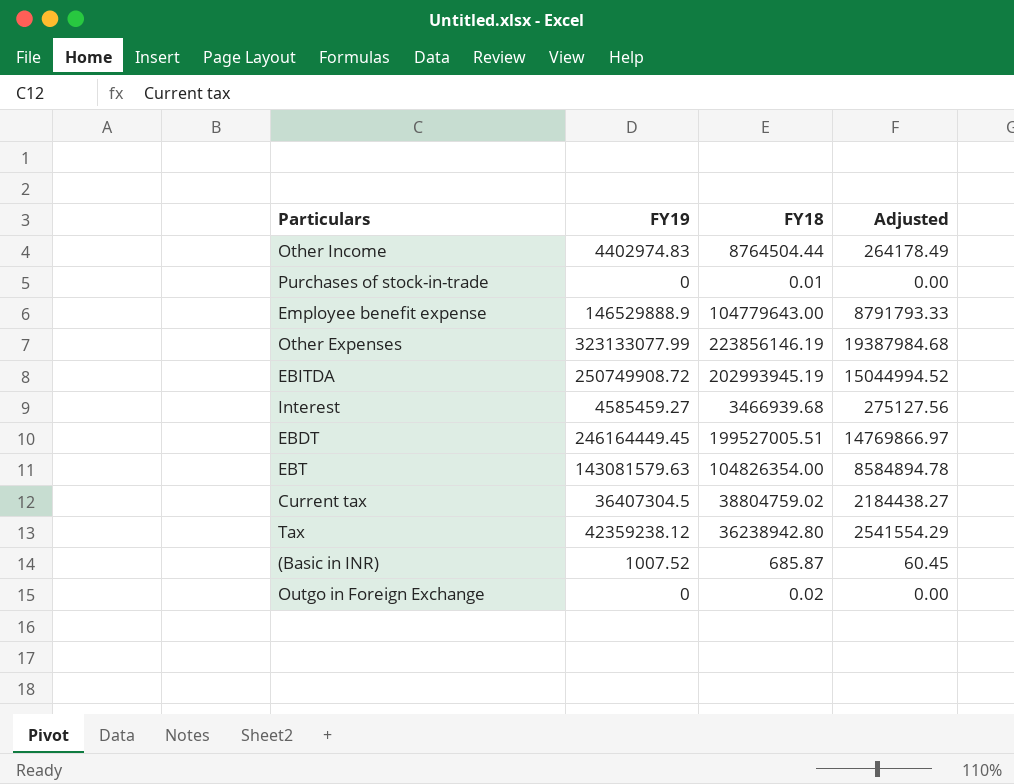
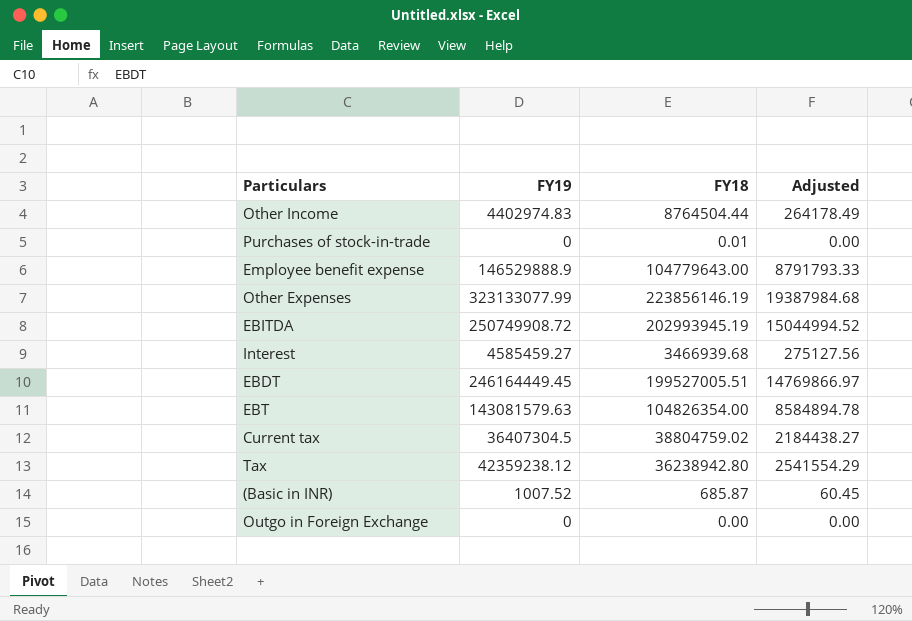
Outgo in Foreign Exchange | FY18: 0.02 -> 0.00

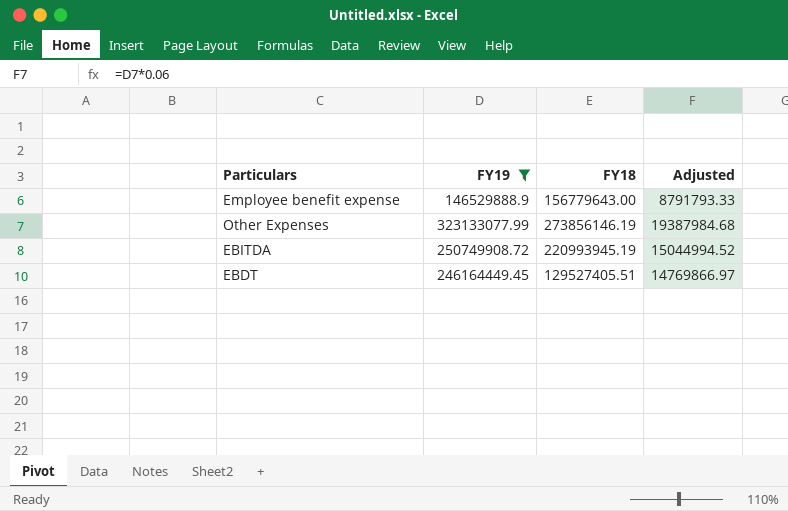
filter: none -> FY19 >= 146529888.9
Employee benefit expense | FY18: 104779643.00 -> 156779643.00
Other Expenses | FY18: 223856146.19 -> 273856146.19
EBITDA | FY18: 202993945.19 -> 220993945.19
EBDT | FY18: 199527005.51 -> 129527405.51

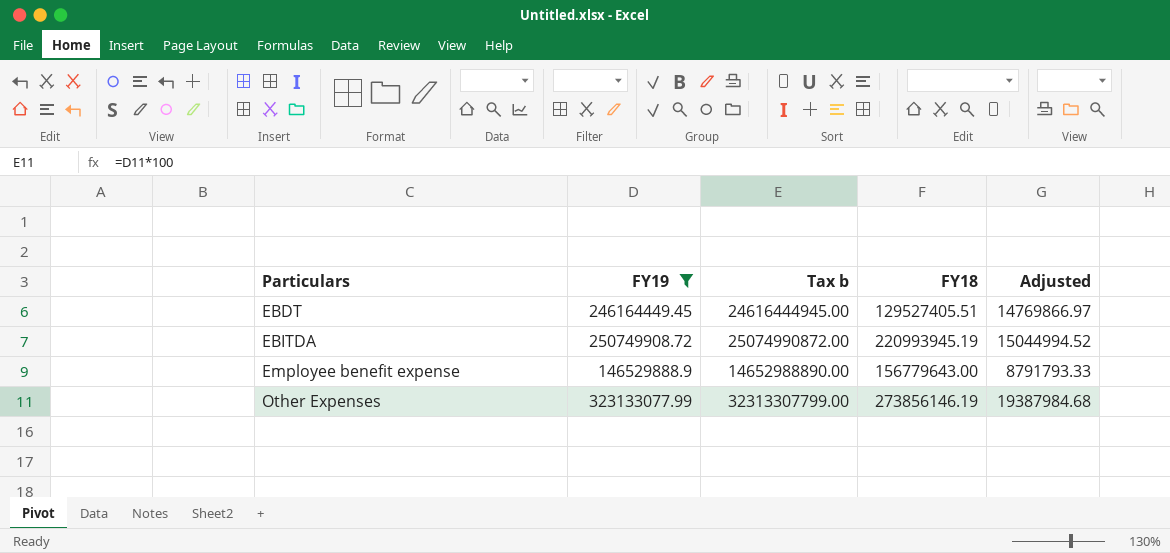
row order: none -> Particulars ascending
column Tax b | formula: none -> [FY19] * 100

